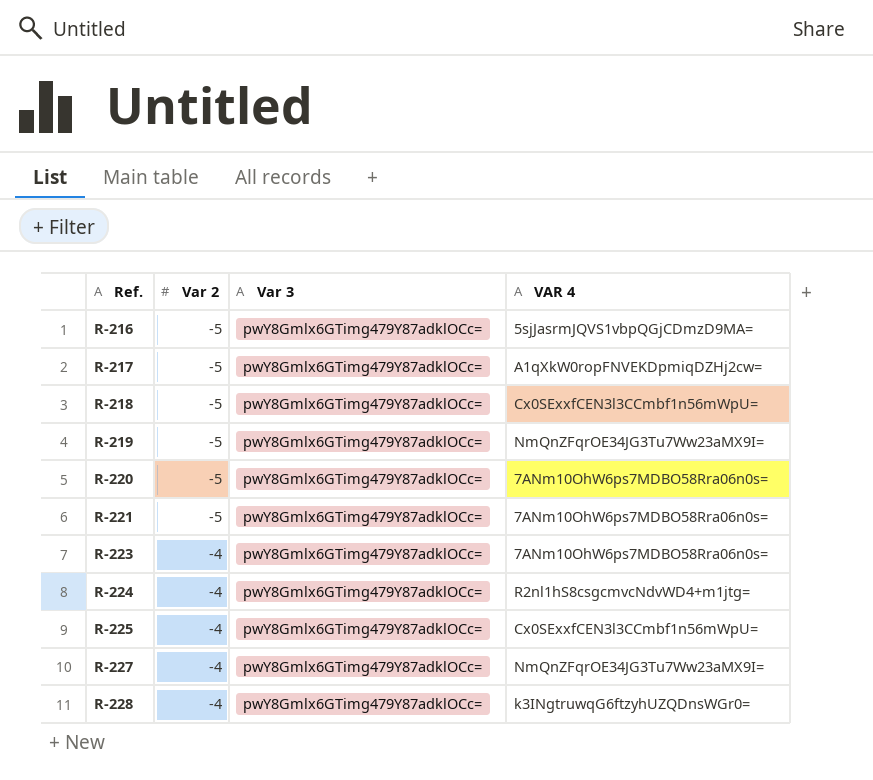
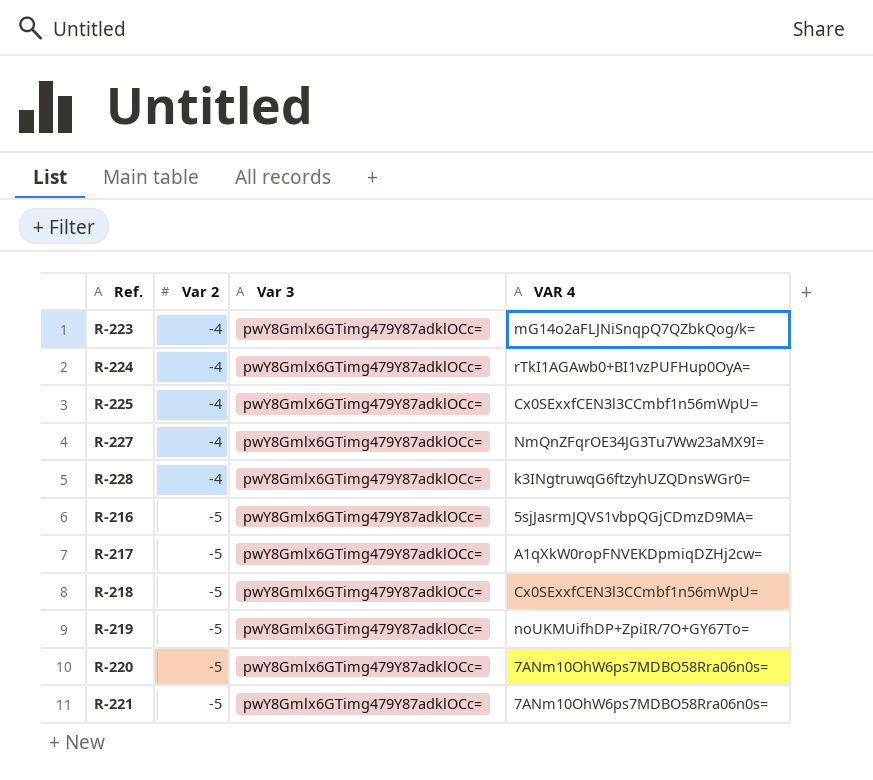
row order: Ref. ascending -> Var 2 descending
R-223 | VAR 4: 7ANm10OhW6ps7MDBO58Rra06n0s= -> mG14o2aFLJNiSnqpQ7QZbkQog/k=
R-224 | VAR 4: R2nl1hS8csgcmvcNdvWD4+m1jtg= -> rTkI1AGAwb0+BI1vzPUFHup0OyA=
R-219 | VAR 4: NmQnZFqrOE34JG3Tu7Ww23aMX9I= -> noUKMUifhDP+ZpiIR/7O+GY67To=

